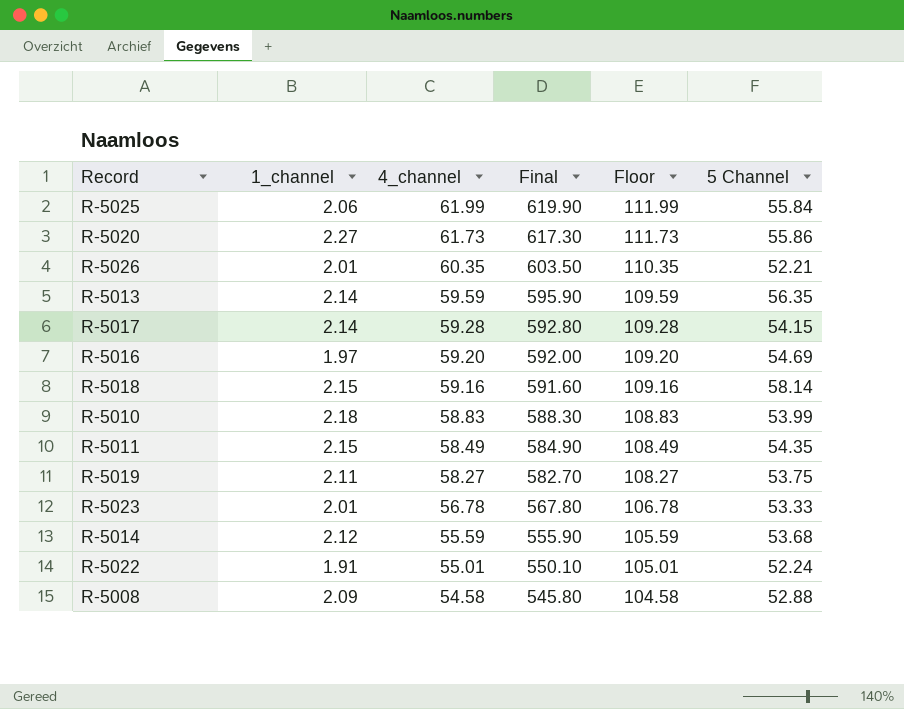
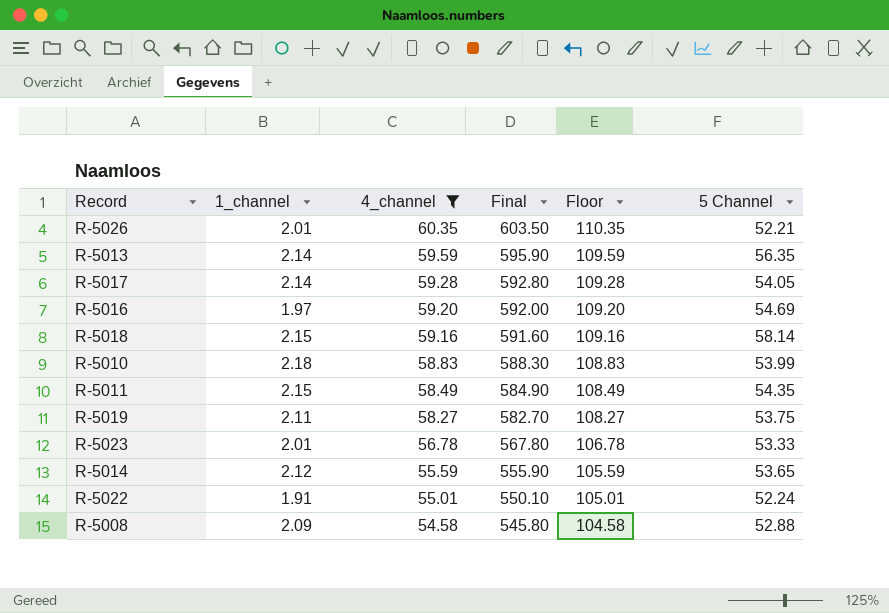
filter: none -> 4_channel <= 60.35
R-5017 | 5 Channel: 54.15 -> 54.05
R-5014 | 5 Channel: 53.68 -> 53.65

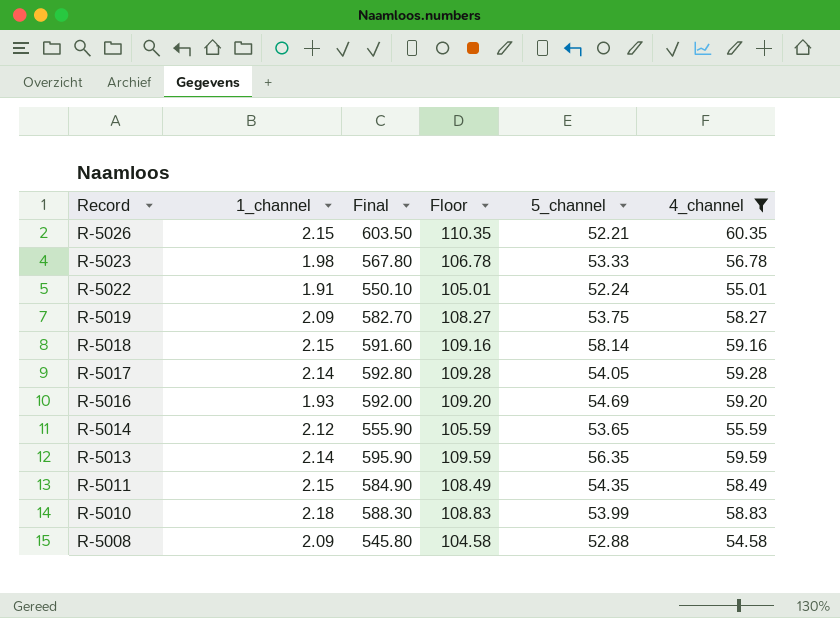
row order: 4_channel descending -> Record descending
column name: 5 Channel -> 5_channel
column 4_channel | position: 3 -> 6
R-5026 | 1_channel: 2.01 -> 2.15
R-5023 | 1_channel: 2.01 -> 1.98
R-5019 | 1_channel: 2.11 -> 2.09
R-5016 | 1_channel: 1.97 -> 1.93

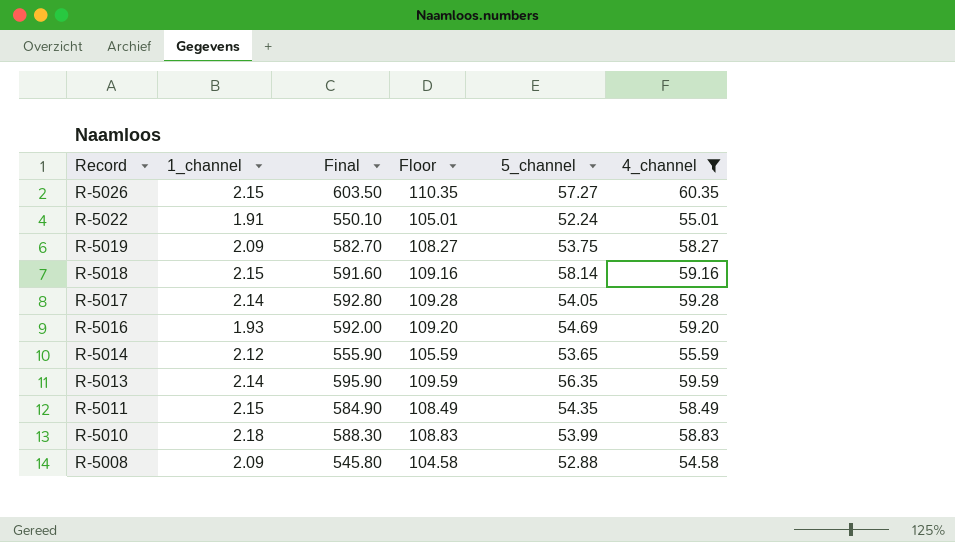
row R-5023: 1.98 | 567.80 | 106.78 | 53.33 | 56.78 -> none
R-5026 | 5_channel: 52.21 -> 57.27

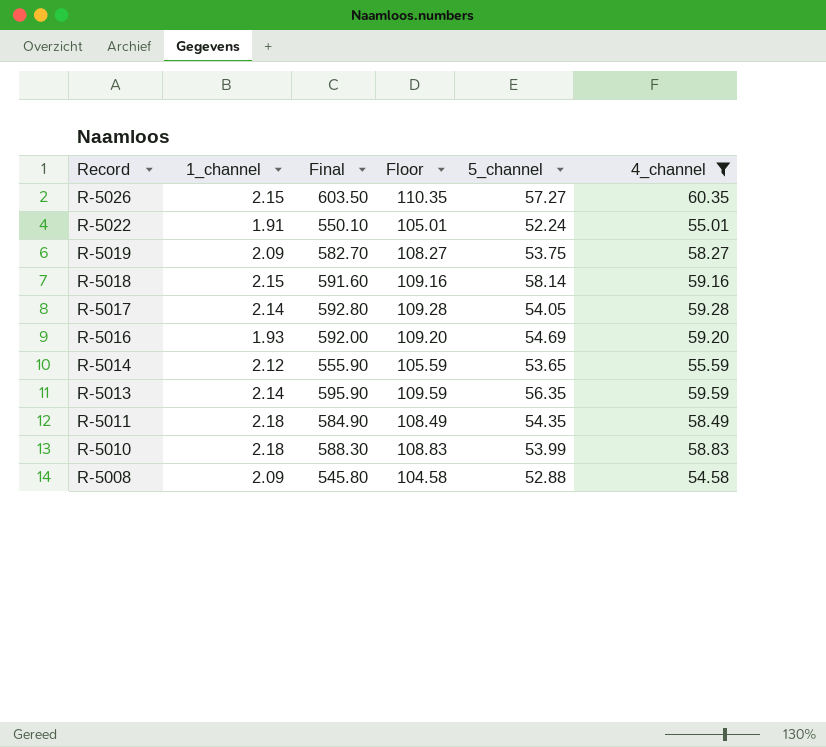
R-5011 | 1_channel: 2.15 -> 2.18

